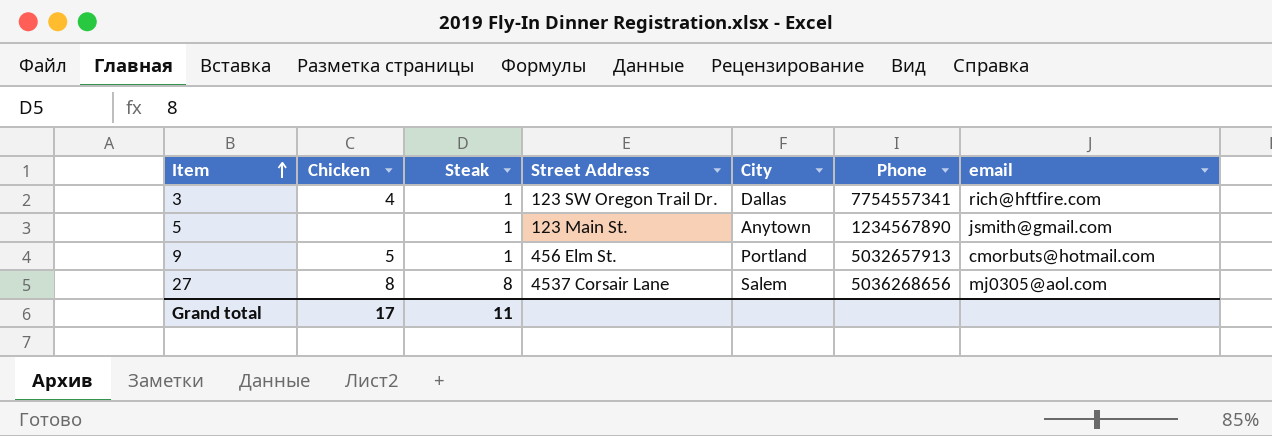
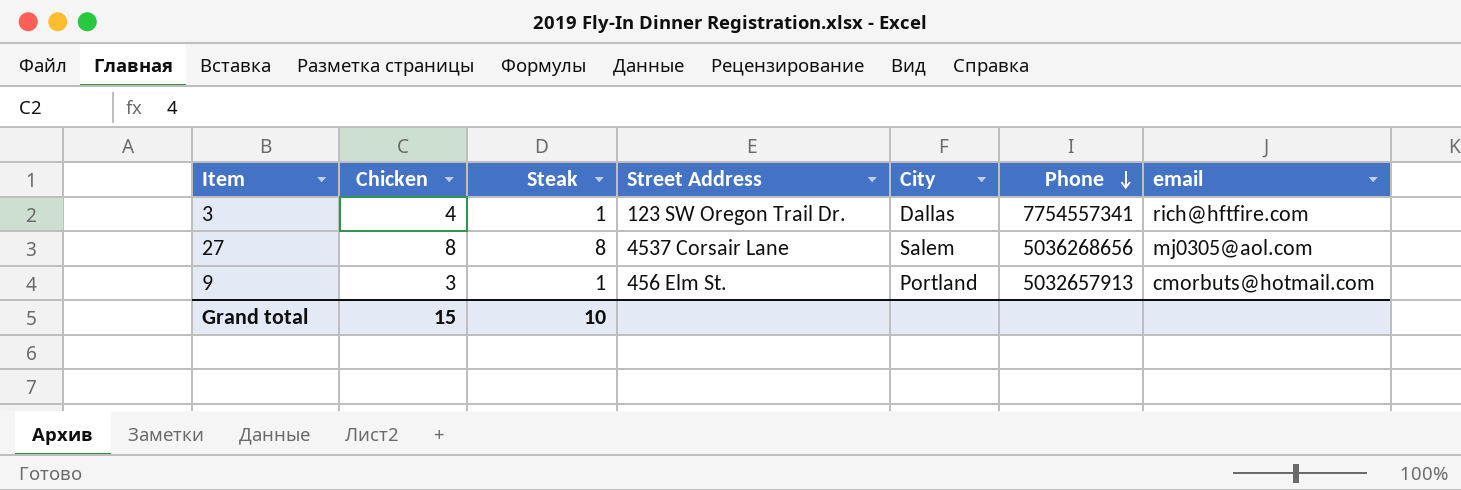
row order: Item ascending -> Phone descending
row 5: none | 1 | 123 Main St. | Anytown | 1234567890 | jsmith@gmail.com -> none
9 | Chicken: 5 -> 3
Grand total | Chicken: 17 -> 15
Grand total | Steak: 11 -> 10

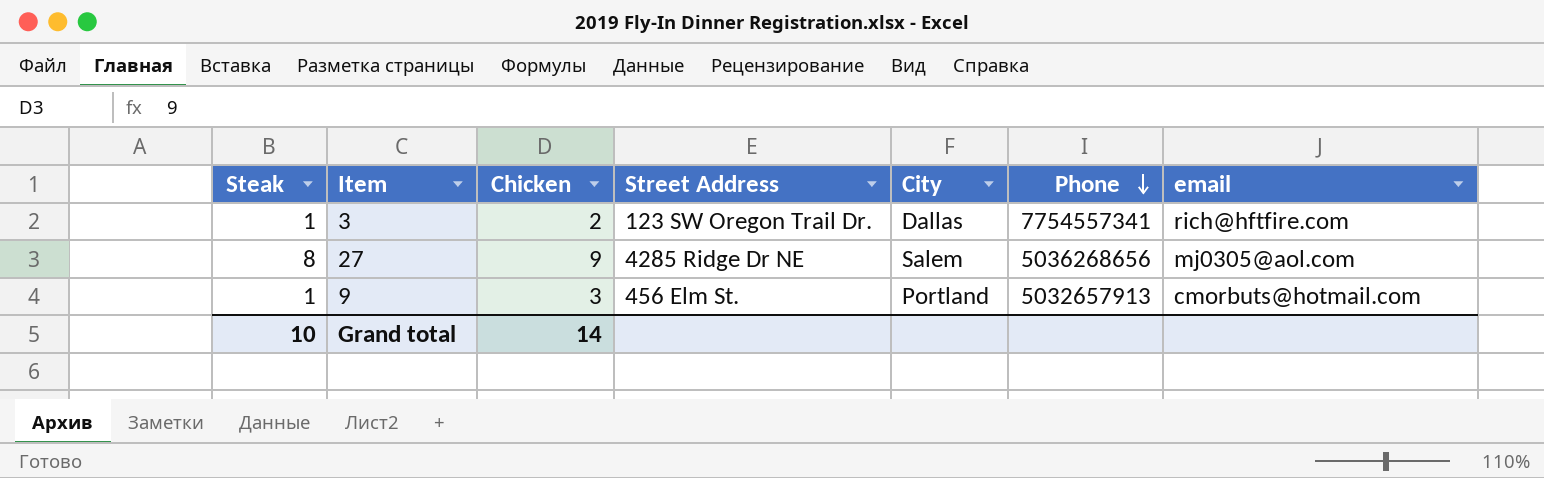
column Steak | position: 3 -> 1
3 | Chicken: 4 -> 2
27 | Chicken: 8 -> 9
27 | Street Address: 4537 Corsair Lane -> 4285 Ridge Dr NE
Grand total | Chicken: 15 -> 14

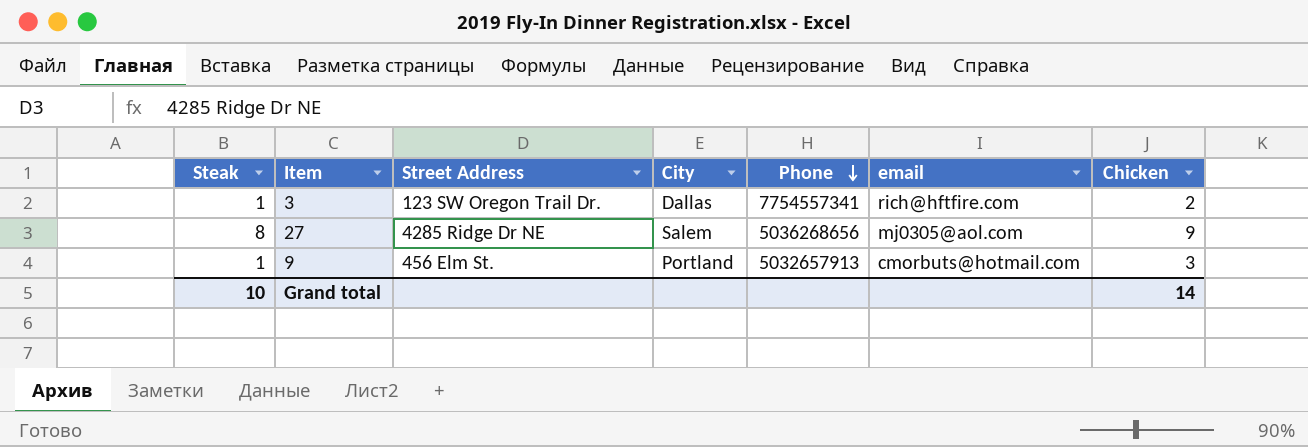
column Chicken | position: 3 -> 7

